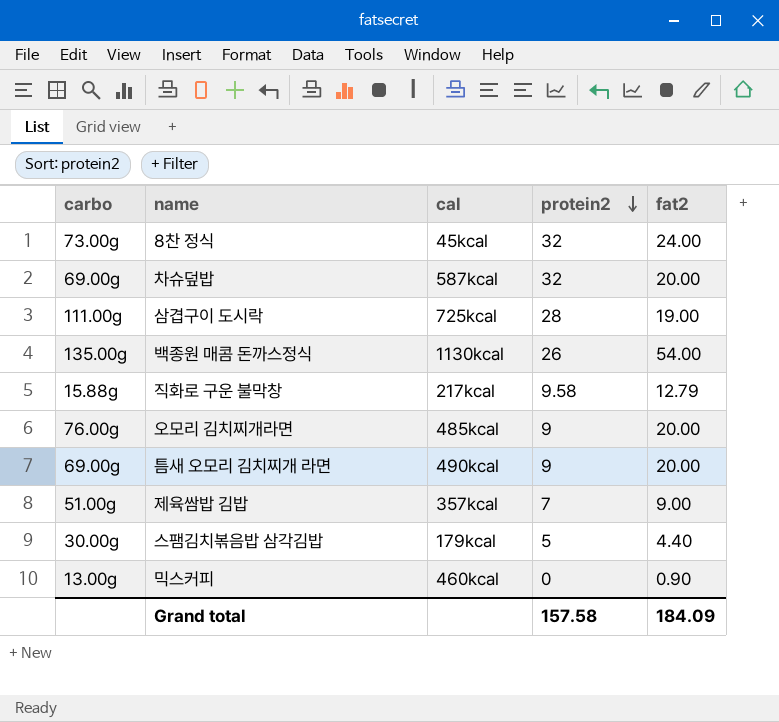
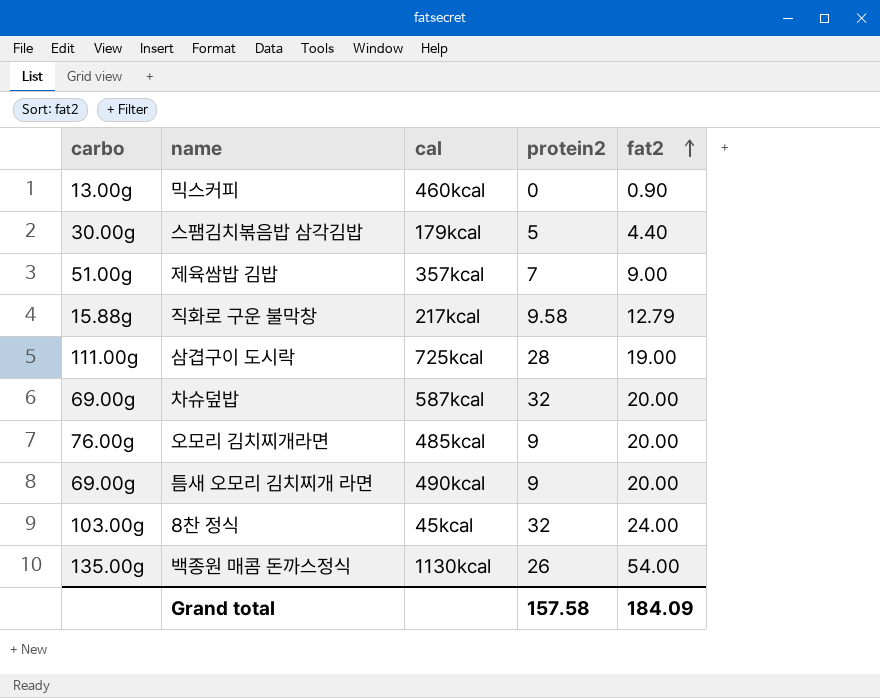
row order: protein2 descending -> fat2 ascending
8찬 정식 | carbo: 73.00g -> 103.00g

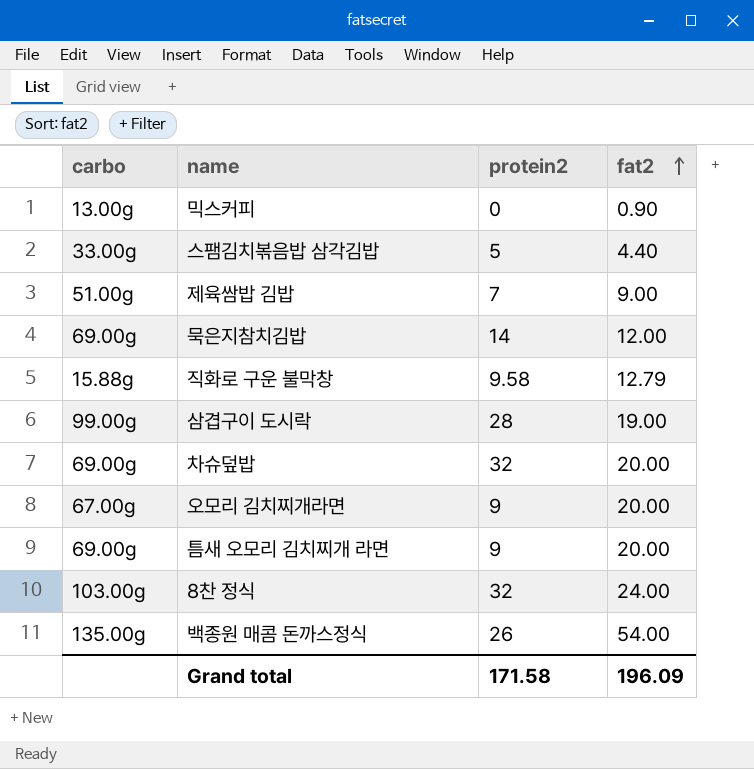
column cal | position: 3 -> none
스팸김치볶음밥 삼각김밥 | carbo: 30.00g -> 33.00g
row 묵은지참치김밥: none -> 69.00g | 14 | 12.00
삼겹구이 도시락 | carbo: 111.00g -> 99.00g
오모리 김치찌개라면 | carbo: 76.00g -> 67.00g
Grand total | protein2: 157.58 -> 171.58
Grand total | fat2: 184.09 -> 196.09

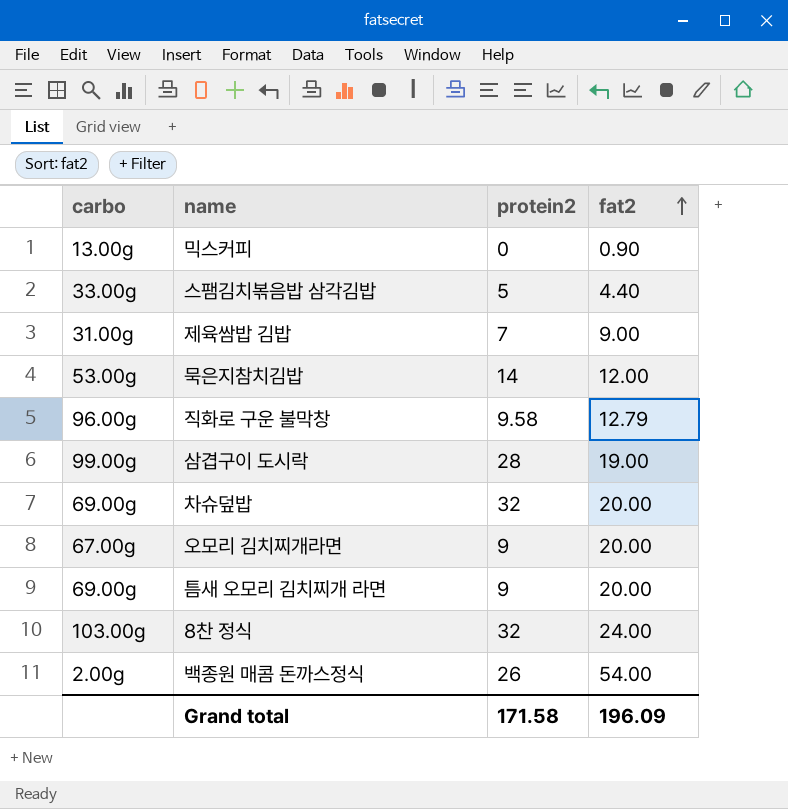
제육쌈밥 김밥 | carbo: 51.00g -> 31.00g
묵은지참치김밥 | carbo: 69.00g -> 53.00g
직화로 구운 불막창 | carbo: 15.88g -> 96.00g
백종원 매콤 돈까스정식 | carbo: 135.00g -> 2.00g

